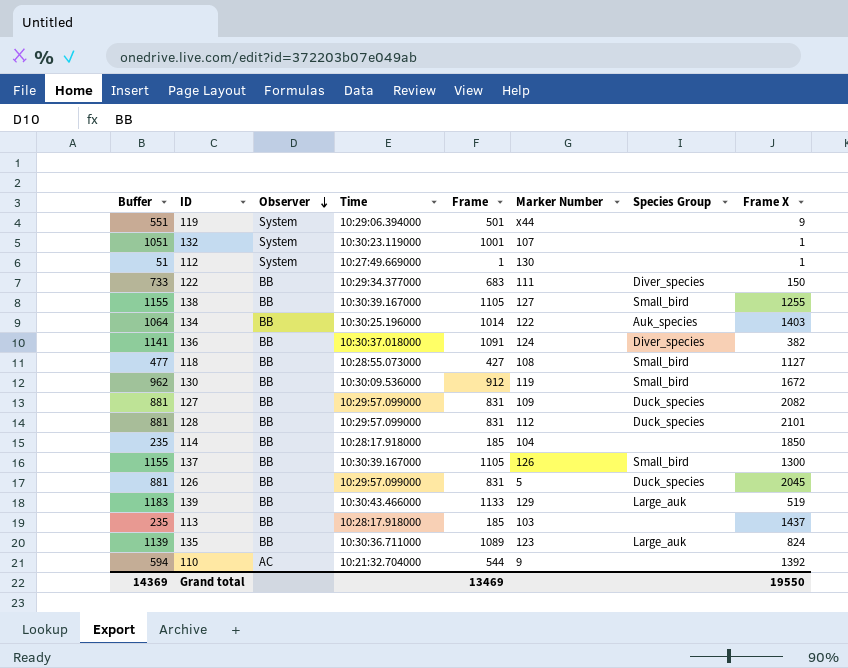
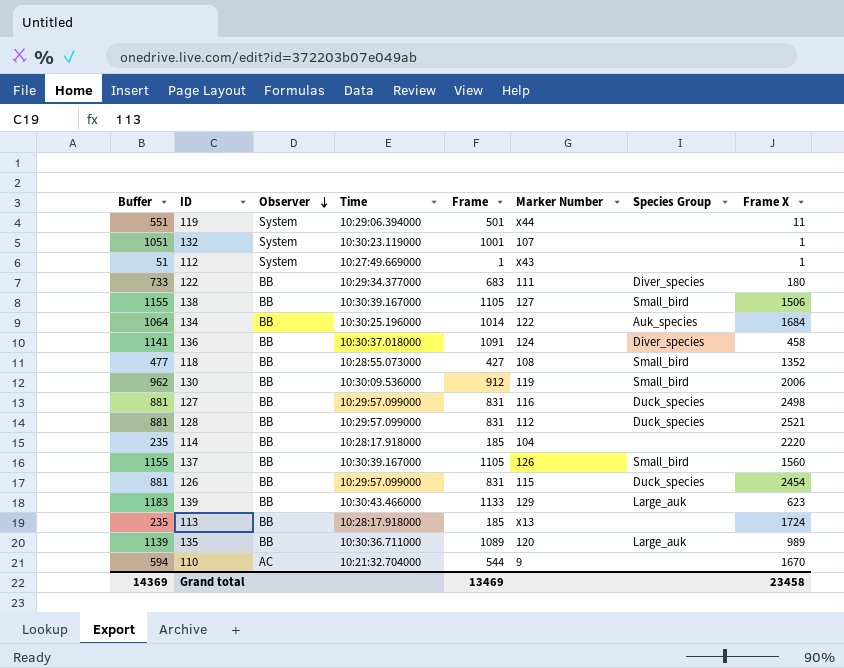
119 | Frame X: 9 -> 11
112 | Marker Number: 130 -> x43
122 | Frame X: 150 -> 180
138 | Frame X: 1255 -> 1506
134 | Frame X: 1403 -> 1684
136 | Frame X: 382 -> 458
118 | Frame X: 1127 -> 1352
130 | Frame X: 1672 -> 2006
127 | Marker Number: 109 -> 116
127 | Frame X: 2082 -> 2498
128 | Frame X: 2101 -> 2521
114 | Frame X: 1850 -> 2220
137 | Frame X: 1300 -> 1560
126 | Marker Number: 5 -> 115
126 | Frame X: 2045 -> 2454
139 | Frame X: 519 -> 623
113 | Marker Number: 103 -> x13
113 | Frame X: 1437 -> 1724
135 | Marker Number: 123 -> 120
135 | Frame X: 824 -> 989
110 | Frame X: 1392 -> 1670
Grand total | Frame X: 19550 -> 23458

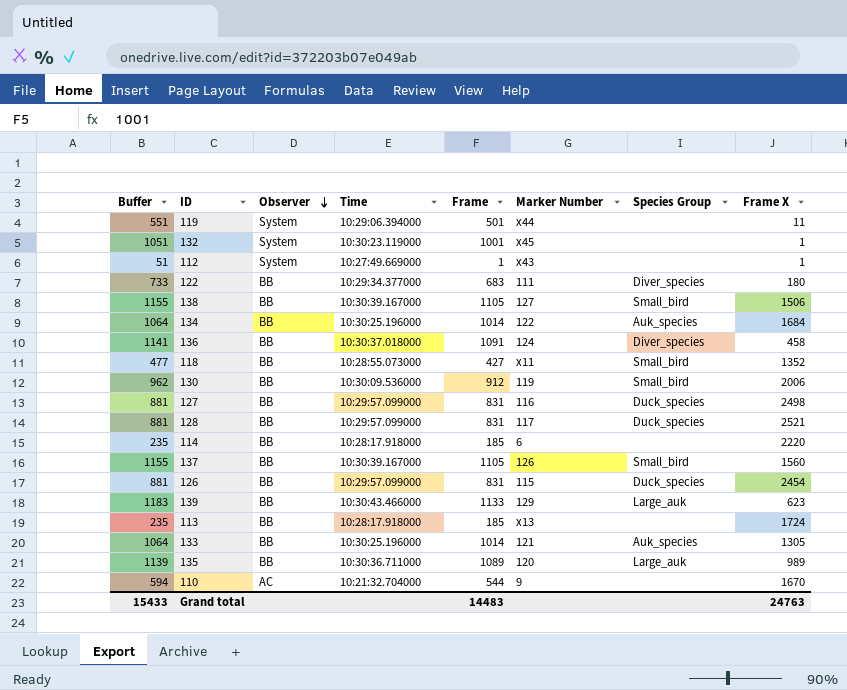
132 | Marker Number: 107 -> x45
118 | Marker Number: 108 -> x11
128 | Marker Number: 112 -> 117
114 | Marker Number: 104 -> 6
row 133: none -> 1064 | BB | 10:30:25.196000 | 1014 | 121 | Auk_species | 1305
Grand total | Buffer: 14369 -> 15433
Grand total | Frame: 13469 -> 14483
Grand total | Frame X: 23458 -> 24763

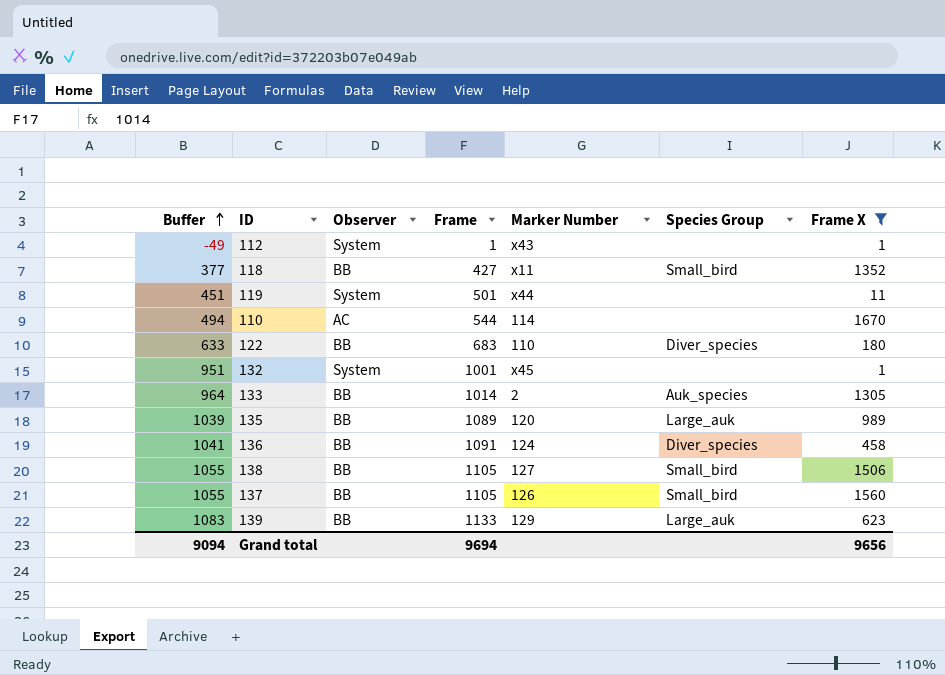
filter: none -> Frame X <= 1670
row order: Observer descending -> Buffer ascending
column Time | position: 4 -> none
column Buffer | formula: [Frame] + 50 -> [Frame] - 50
110 | Marker Number: 9 -> 114
122 | Marker Number: 111 -> 110
133 | Marker Number: 121 -> 2
Grand total | Buffer: 15433 -> 9094
Grand total | Frame: 14483 -> 9694
Grand total | Frame X: 24763 -> 9656

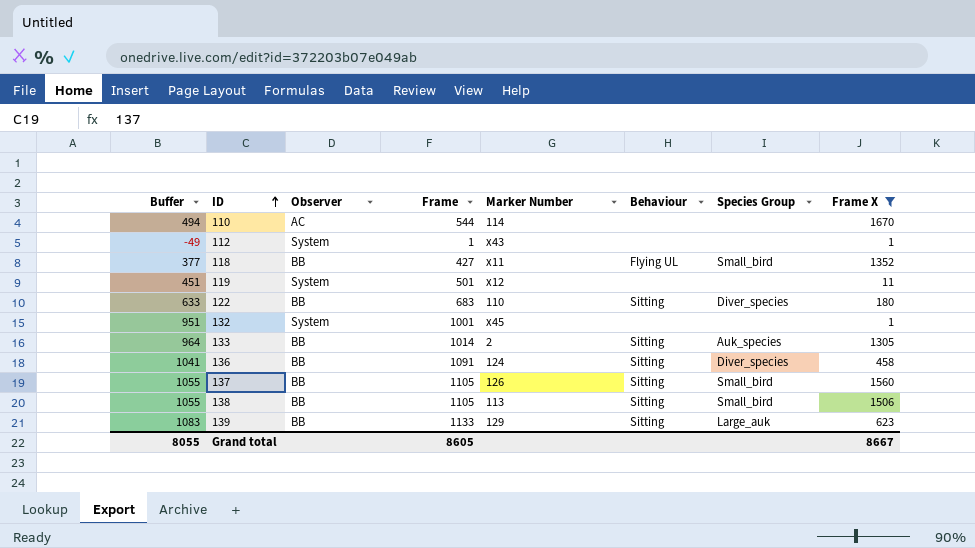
row order: Buffer ascending -> ID ascending
column Behaviour | position: none -> 6
row 135: 1039 | BB | 1089 | 120 | Large_auk | 989 -> none
119 | Marker Number: x44 -> x12
138 | Marker Number: 127 -> 113
Grand total | Buffer: 9094 -> 8055
Grand total | Frame: 9694 -> 8605
Grand total | Frame X: 9656 -> 8667

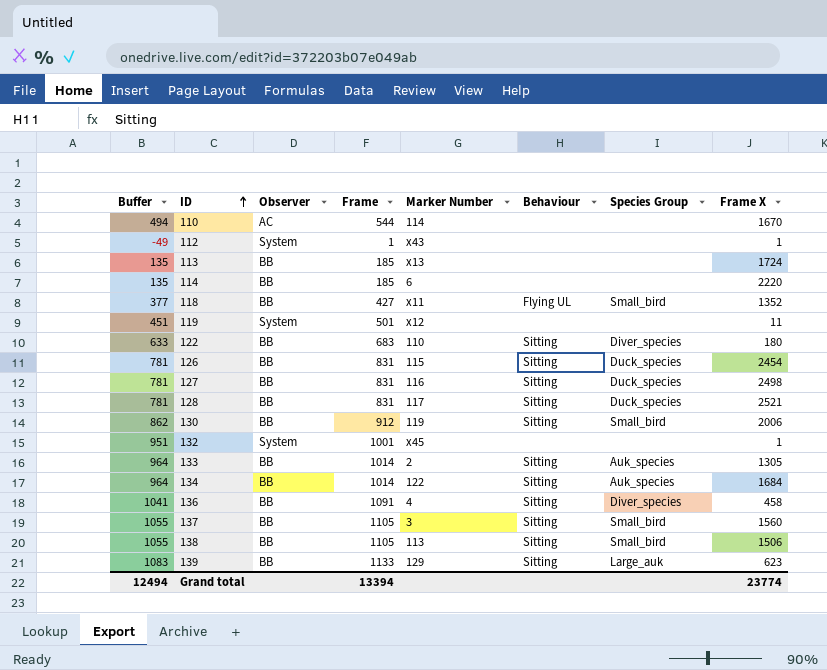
filter: Frame X <= 1670 -> none
136 | Marker Number: 124 -> 4
137 | Marker Number: 126 -> 3
Grand total | Buffer: 8055 -> 12494
Grand total | Frame: 8605 -> 13394
Grand total | Frame X: 8667 -> 23774

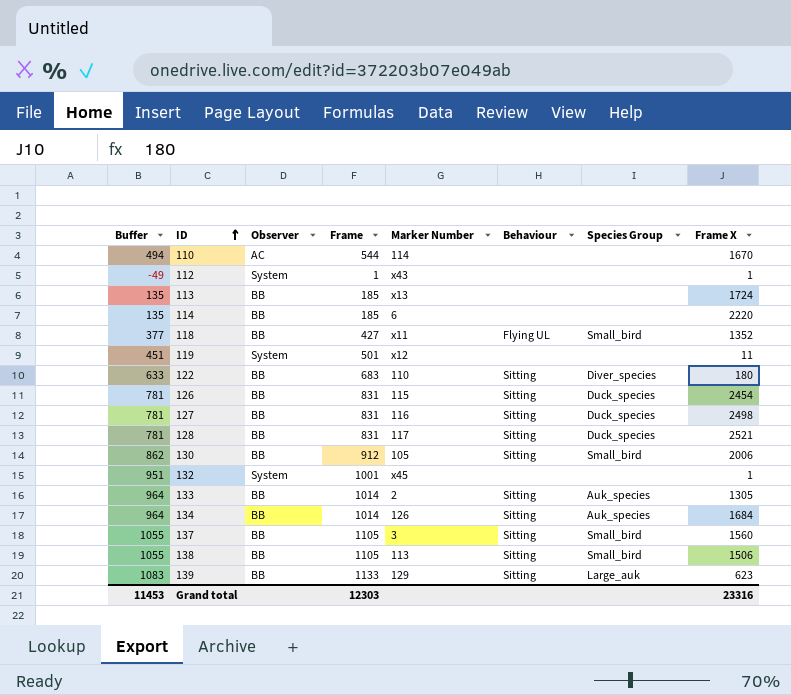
row 136: 1041 | BB | 1091 | 4 | Sitting | Diver_species | 458 -> none
130 | Marker Number: 119 -> 105
134 | Marker Number: 122 -> 126
Grand total | Buffer: 12494 -> 11453
Grand total | Frame: 13394 -> 12303
Grand total | Frame X: 23774 -> 23316

